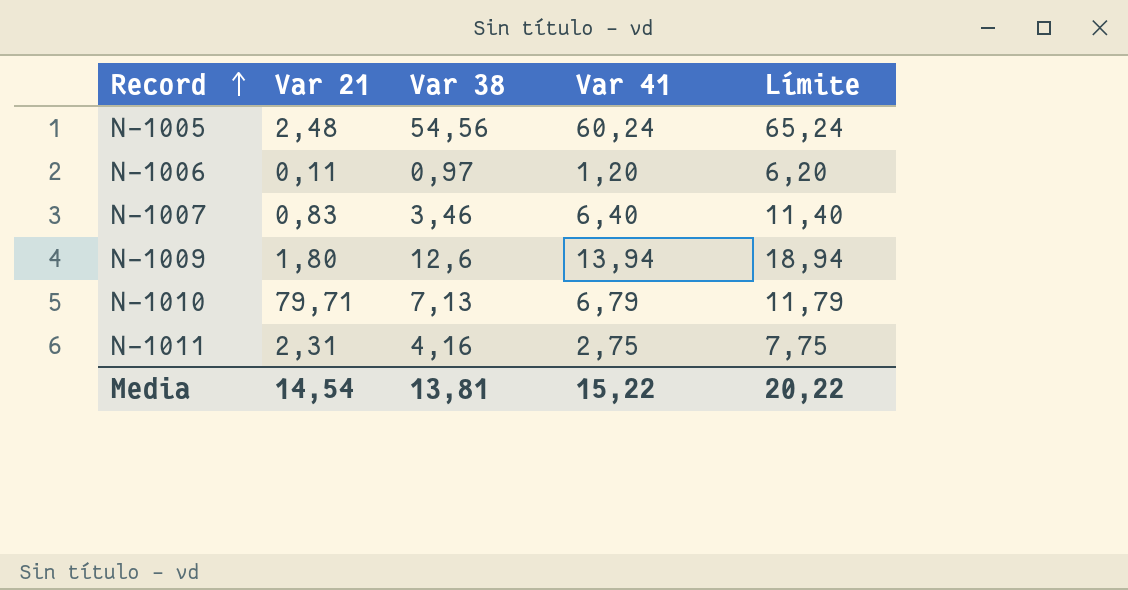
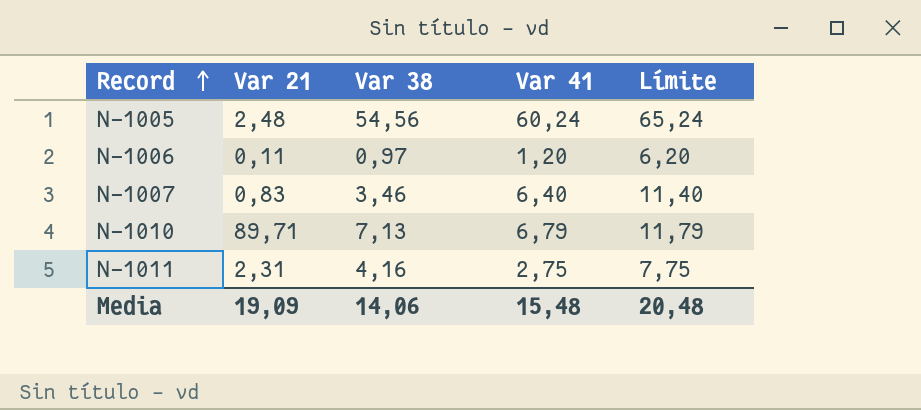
row N-1009: 1,80 | 12,6 | 13,94 | 18,94 -> none
N-1010 | Var 21: 79,71 -> 89,71
Media | Var 21: 14,54 -> 19,09
Media | Var 38: 13,81 -> 14,06
Media | Var 41: 15,22 -> 15,48
Media | Límite: 20,22 -> 20,48

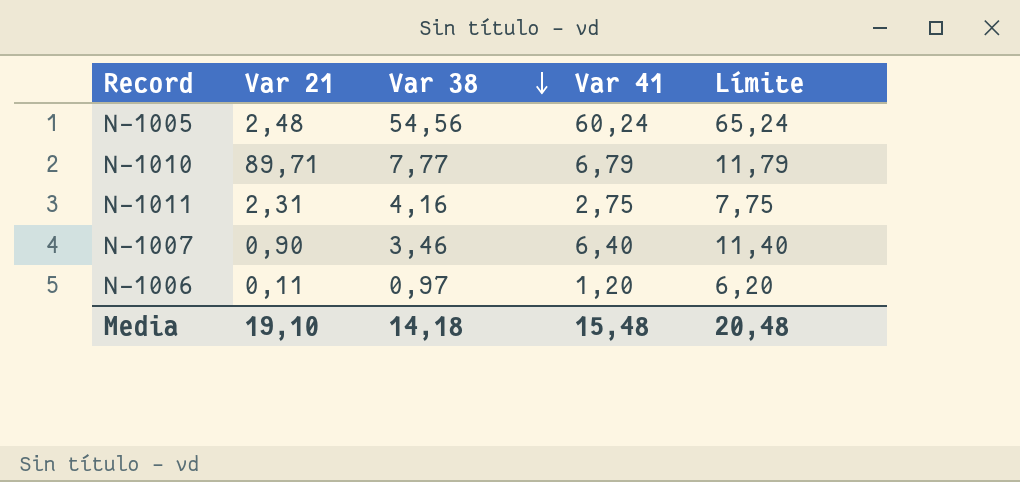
row order: Record ascending -> Var 38 descending
N-1010 | Var 38: 7,13 -> 7,77
N-1007 | Var 21: 0,83 -> 0,90
Media | Var 21: 19,09 -> 19,10
Media | Var 38: 14,06 -> 14,18

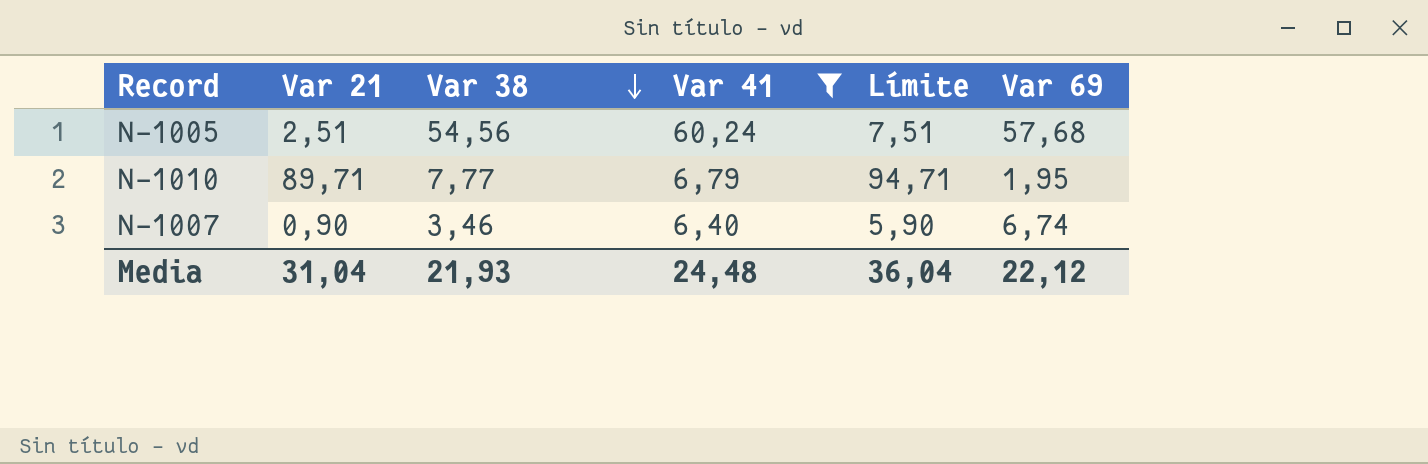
filter: none -> Var 41 >= 6,40
column Límite | formula: [Var 41] + 5 -> [Var 21] + 5
column Var 69 | position: none -> 6
N-1005 | Var 21: 2,48 -> 2,51
Media | Var 21: 19,10 -> 31,04
Media | Var 38: 14,18 -> 21,93
Media | Var 41: 15,48 -> 24,48
Media | Límite: 20,48 -> 36,04

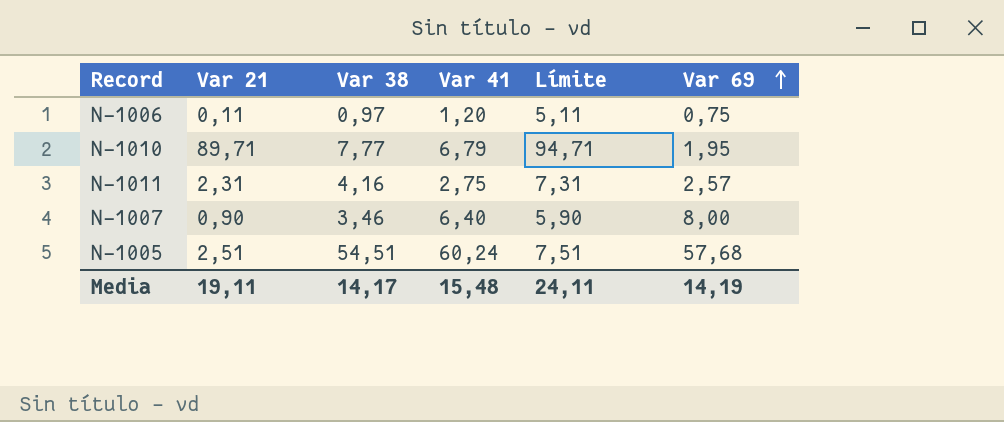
filter: Var 41 >= 6,40 -> none
row order: Var 38 descending -> Var 69 ascending
N-1007 | Var 69: 6,74 -> 8,00
N-1005 | Var 38: 54,56 -> 54,51
Media | Var 21: 31,04 -> 19,11
Media | Var 38: 21,93 -> 14,17
Media | Var 41: 24,48 -> 15,48
Media | Límite: 36,04 -> 24,11
Media | Var 69: 22,12 -> 14,19

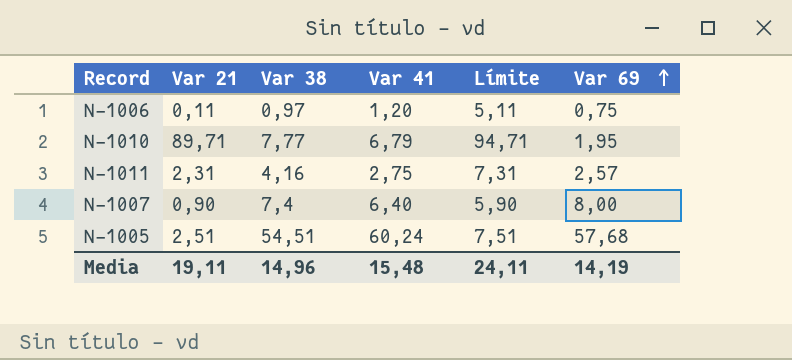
N-1007 | Var 38: 3,46 -> 7,4
Media | Var 38: 14,17 -> 14,96

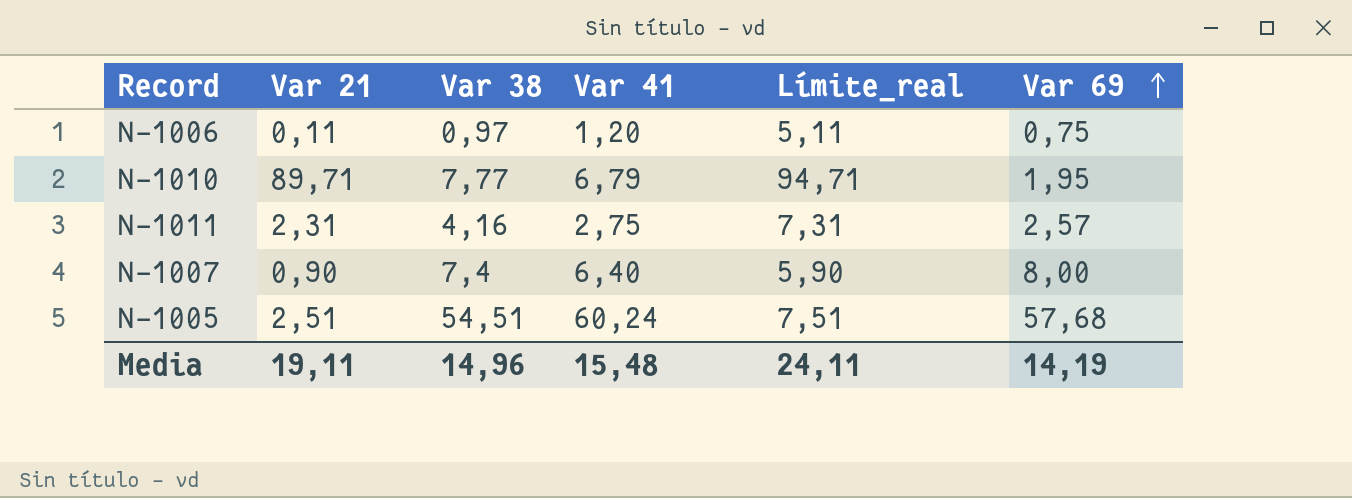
column name: Límite -> Límite_real

